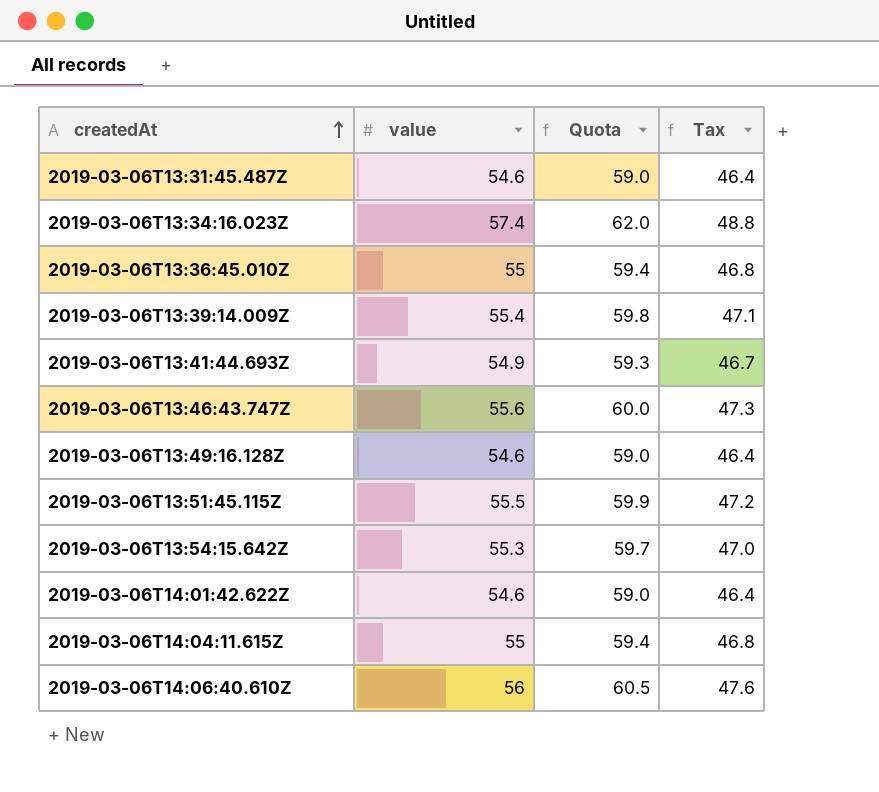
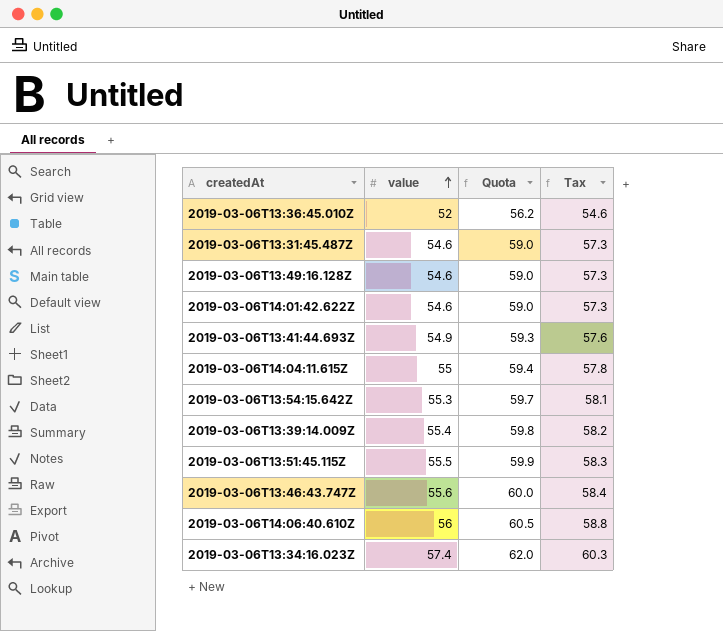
row order: createdAt ascending -> value ascending
column Tax | formula: [value] * 0.85 -> [value] * 1.05
2019-03-06T13:36:45.010Z | value: 55 -> 52
2019-03-06T13:36:45.010Z | Quota: 59.4 -> 56.2

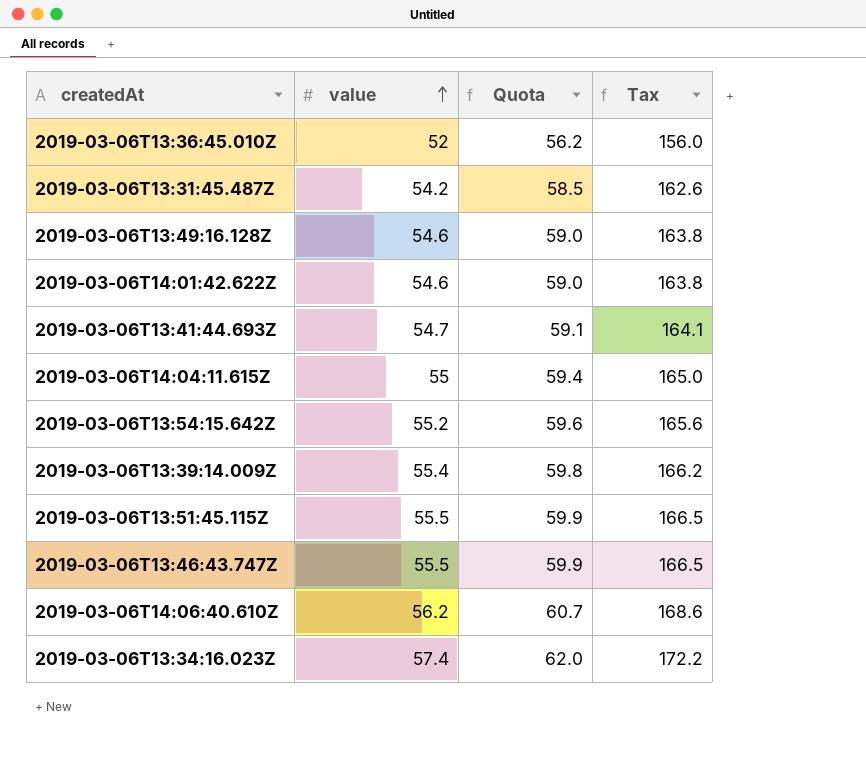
column Tax | formula: [value] * 1.05 -> [value] * 3
2019-03-06T13:31:45.487Z | value: 54.6 -> 54.2
2019-03-06T13:31:45.487Z | Quota: 59.0 -> 58.5
2019-03-06T13:41:44.693Z | value: 54.9 -> 54.7
2019-03-06T13:41:44.693Z | Quota: 59.3 -> 59.1
2019-03-06T13:54:15.642Z | value: 55.3 -> 55.2
2019-03-06T13:54:15.642Z | Quota: 59.7 -> 59.6
2019-03-06T13:46:43.747Z | value: 55.6 -> 55.5
2019-03-06T13:46:43.747Z | Quota: 60.0 -> 59.9
2019-03-06T14:06:40.610Z | value: 56 -> 56.2
2019-03-06T14:06:40.610Z | Quota: 60.5 -> 60.7

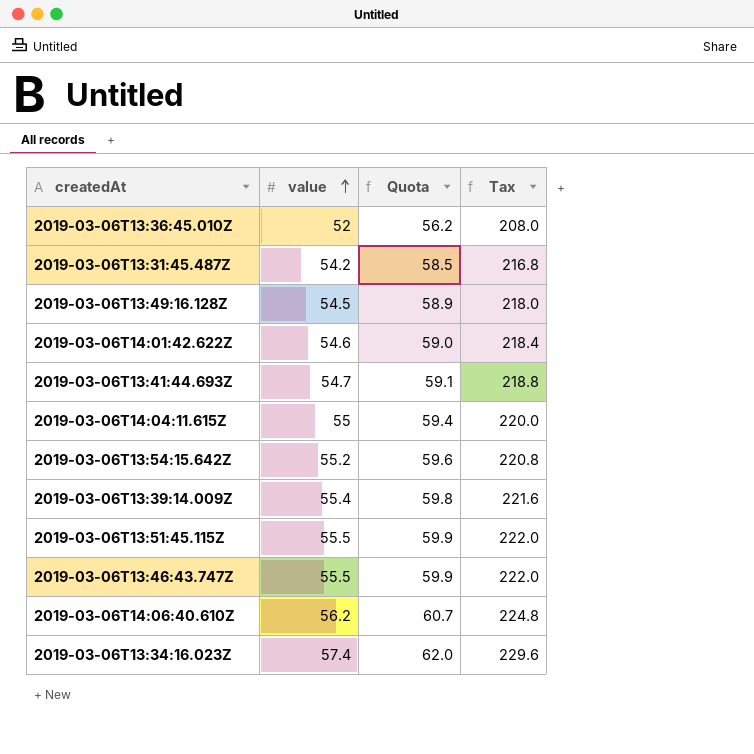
column Tax | formula: [value] * 3 -> [value] * 4
2019-03-06T13:49:16.128Z | value: 54.6 -> 54.5
2019-03-06T13:49:16.128Z | Quota: 59.0 -> 58.9

